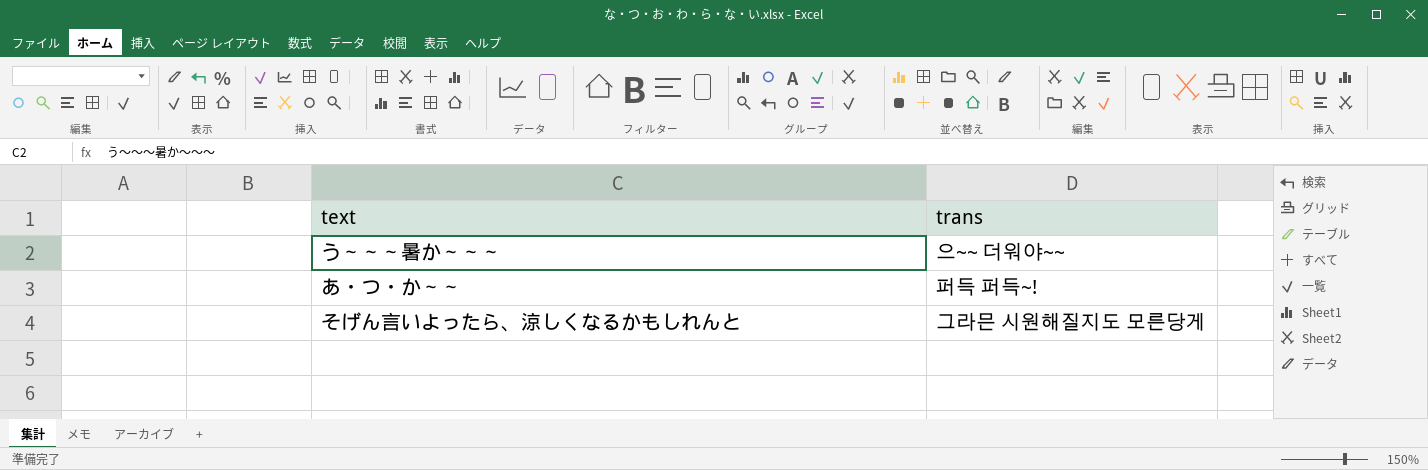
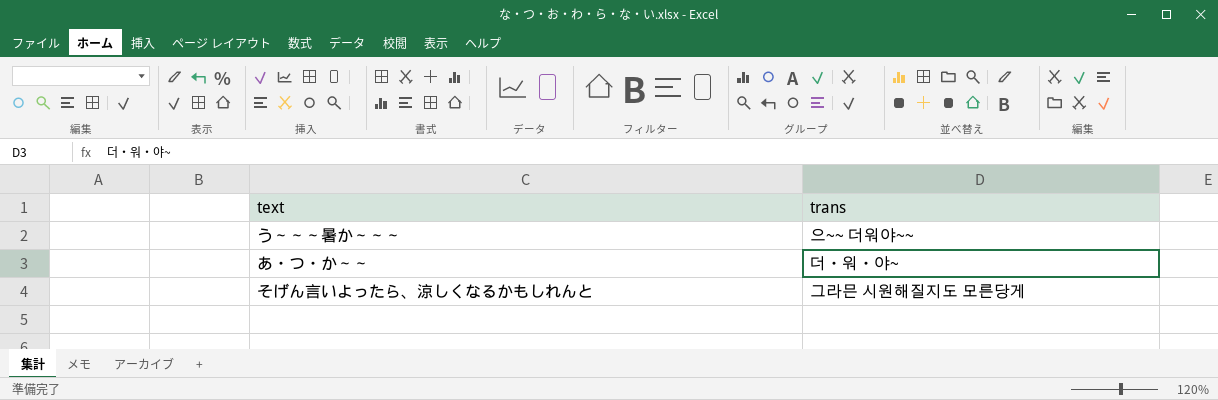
あ・つ・か～～ | trans: 퍼득 퍼득~! -> 더・워・야~

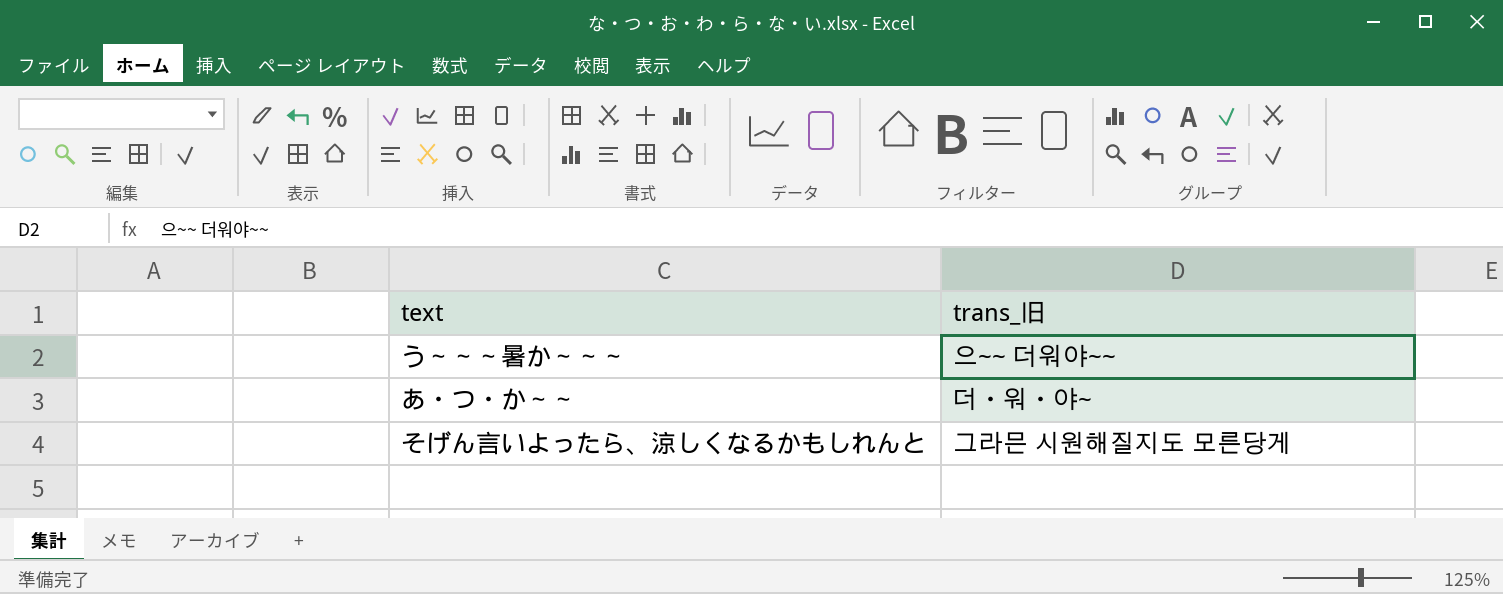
column name: trans -> trans_旧

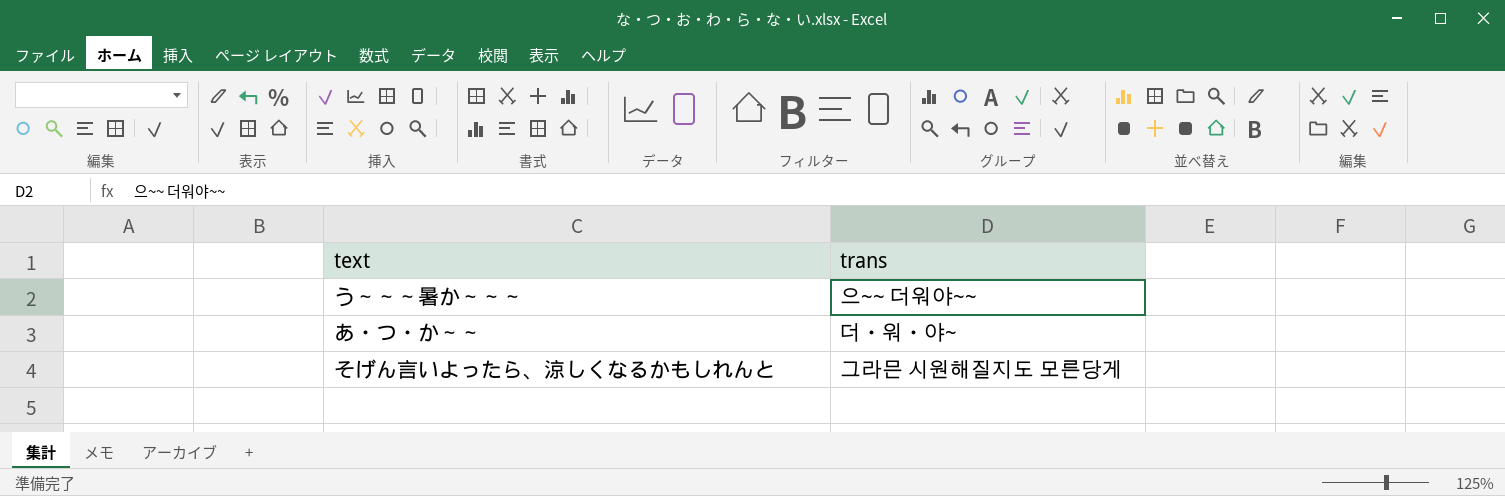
column name: trans_旧 -> trans

